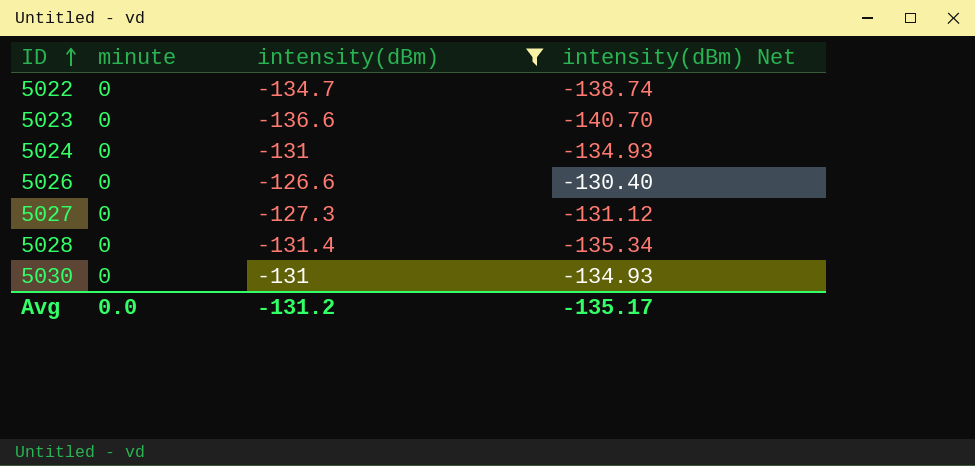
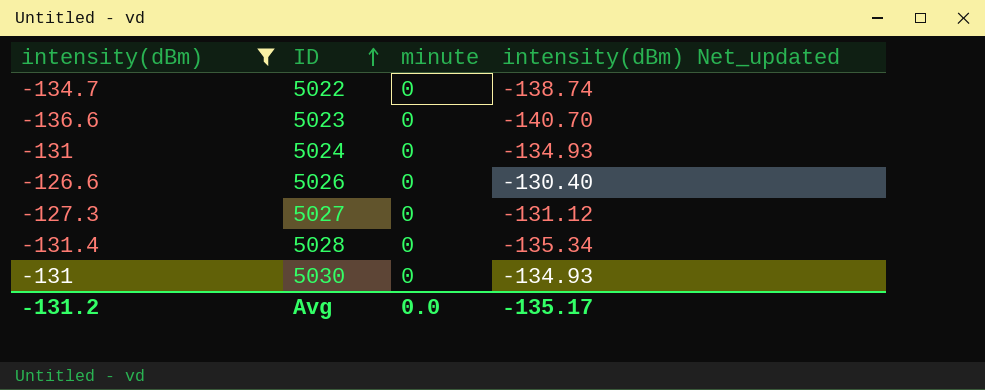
column intensity(dBm) | position: 3 -> 1
column name: intensity(dBm) Net -> intensity(dBm) Net_updated

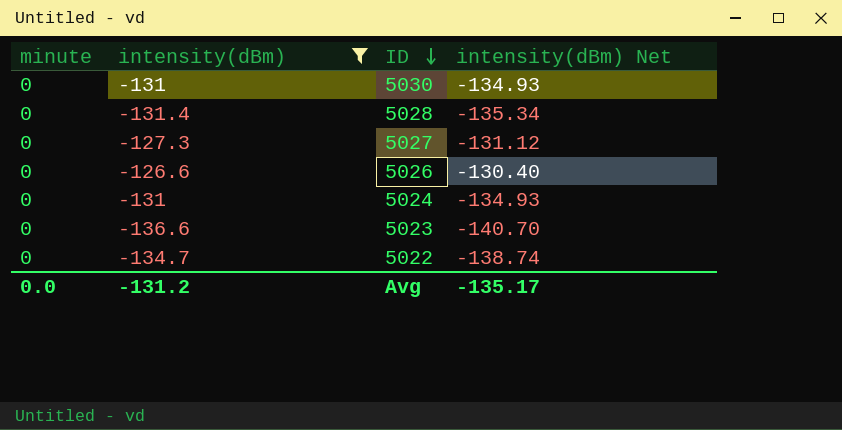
row order: ID ascending -> ID descending
column minute | position: 3 -> 1
column name: intensity(dBm) Net_updated -> intensity(dBm) Net

